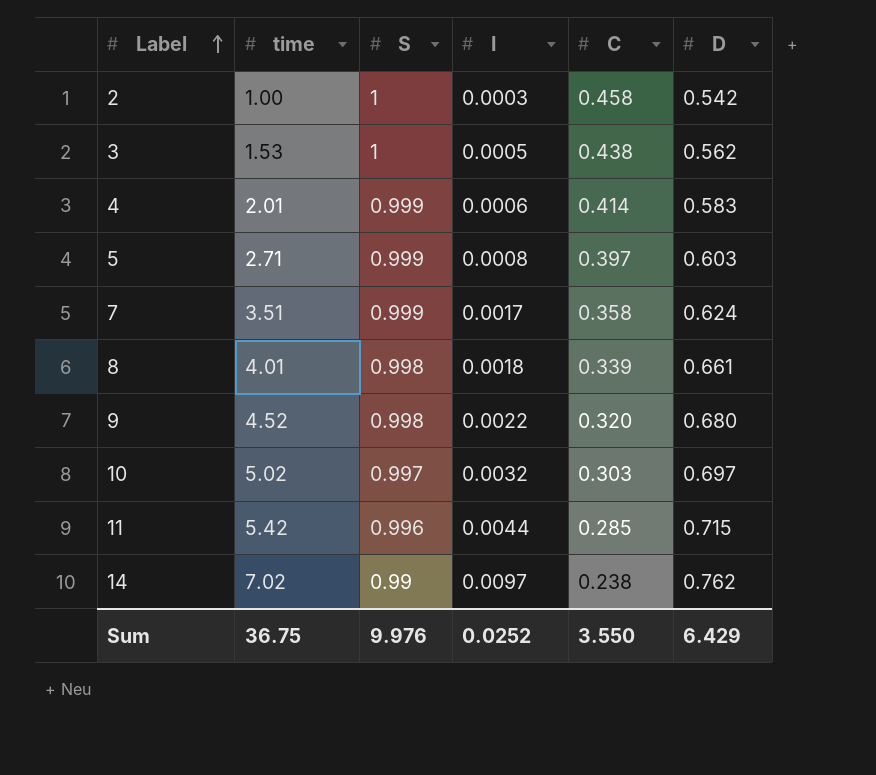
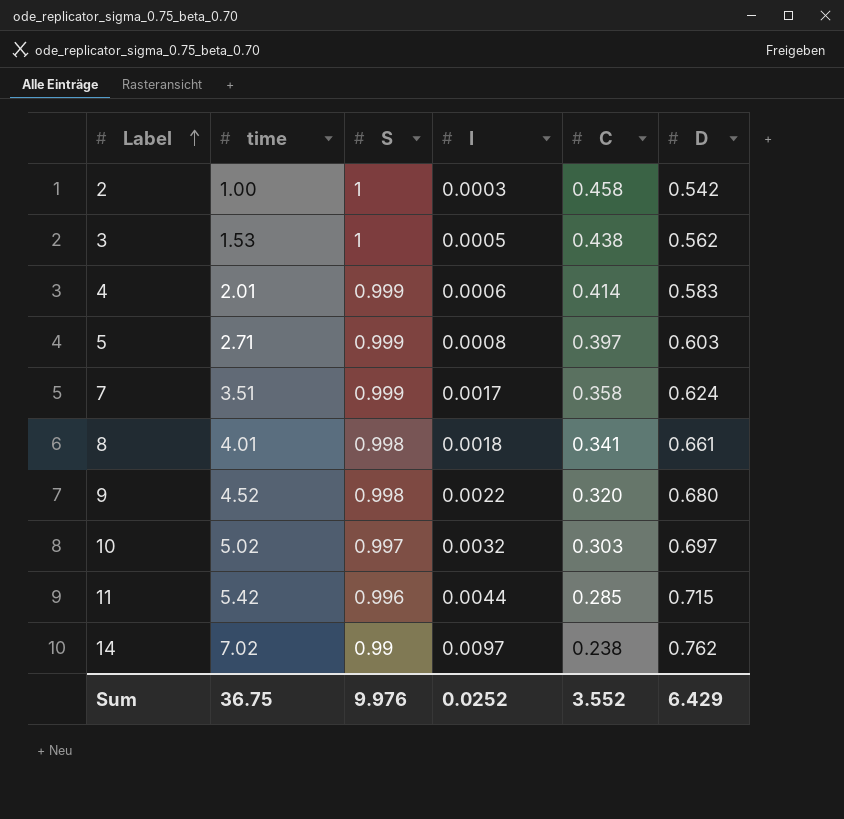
8 | C: 0.339 -> 0.341
Sum | C: 3.550 -> 3.552

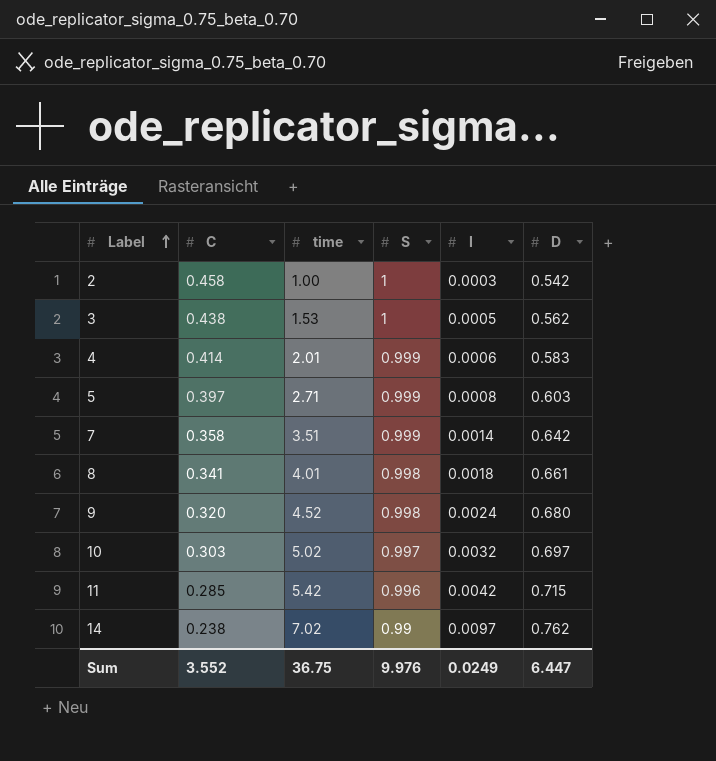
column C | position: 5 -> 2
7 | I: 0.0017 -> 0.0014
7 | D: 0.624 -> 0.642
9 | I: 0.0022 -> 0.0024
11 | I: 0.0044 -> 0.0042
Sum | I: 0.0252 -> 0.0249
Sum | D: 6.429 -> 6.447

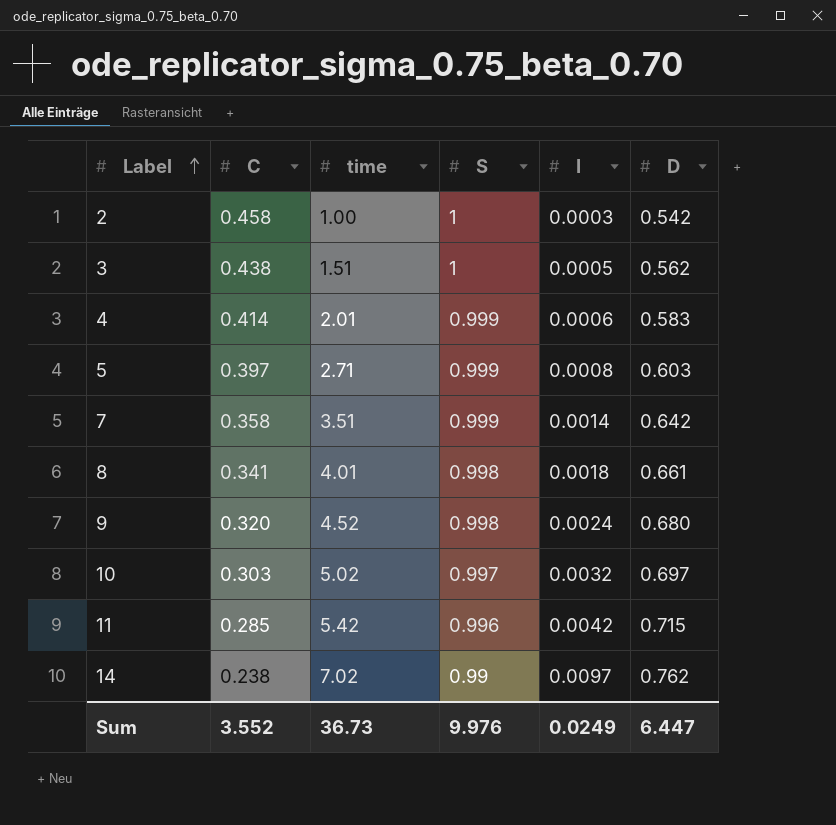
3 | time: 1.53 -> 1.51
Sum | time: 36.75 -> 36.73

